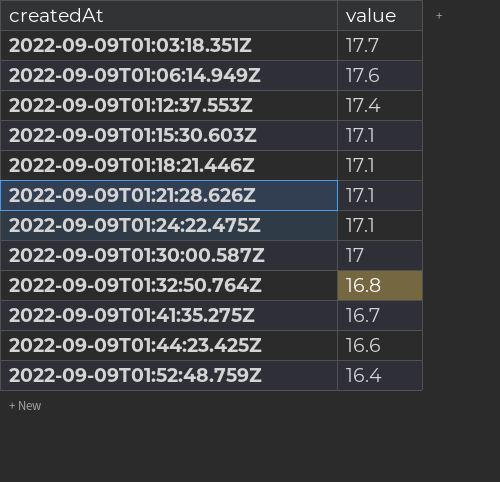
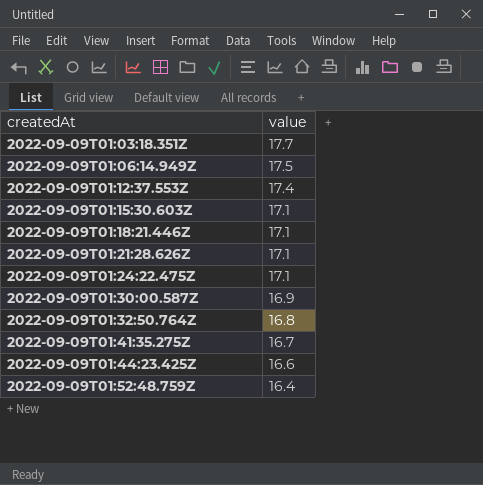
2022-09-09T01:06:14.949Z | value: 17.6 -> 17.5
2022-09-09T01:30:00.587Z | value: 17 -> 16.9

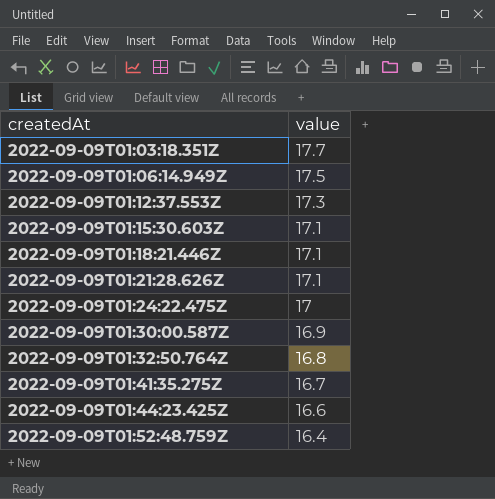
2022-09-09T01:12:37.553Z | value: 17.4 -> 17.3
2022-09-09T01:24:22.475Z | value: 17.1 -> 17

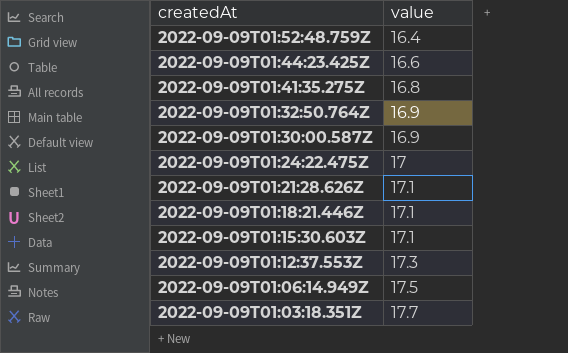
row order: createdAt ascending -> createdAt descending
2022-09-09T01:41:35.275Z | value: 16.7 -> 16.8
2022-09-09T01:32:50.764Z | value: 16.8 -> 16.9

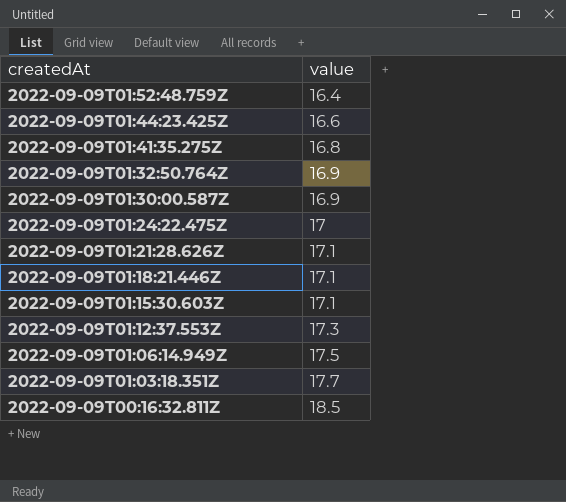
row 2022-09-09T00:16:32.811Z: none -> 18.5

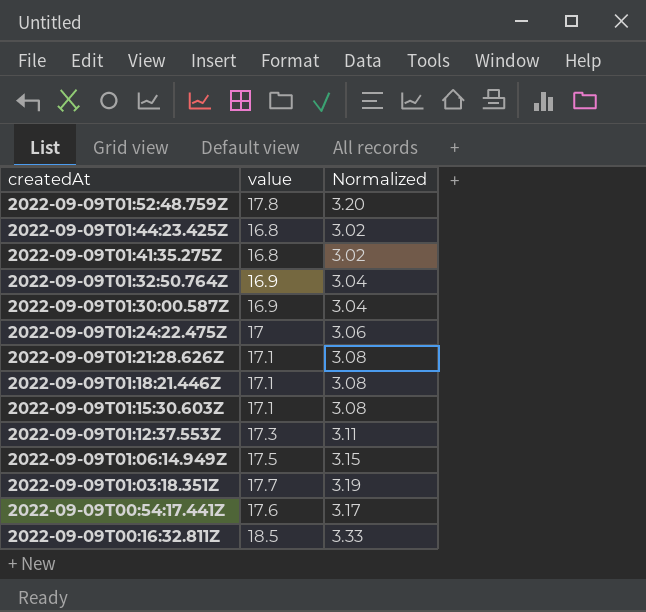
column Normalized | formula: none -> [value] * 0.18
2022-09-09T01:52:48.759Z | value: 16.4 -> 17.8
2022-09-09T01:44:23.425Z | value: 16.6 -> 16.8
row 2022-09-09T00:54:17.441Z: none -> 17.6 | 3.17

